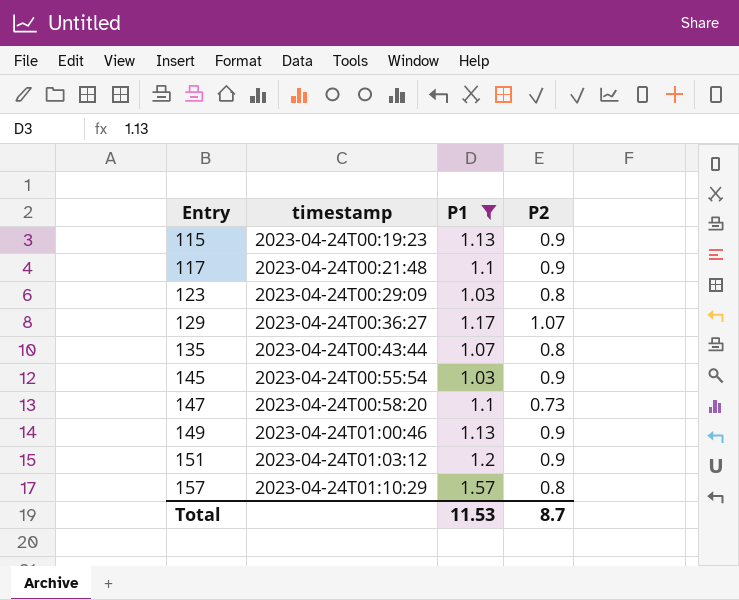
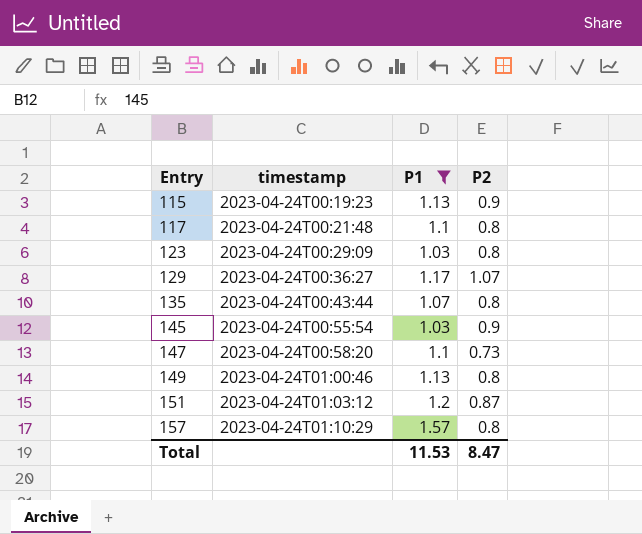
117 | P2: 0.9 -> 0.8
149 | P2: 0.9 -> 0.8
151 | P2: 0.9 -> 0.87
Total | P2: 8.7 -> 8.47

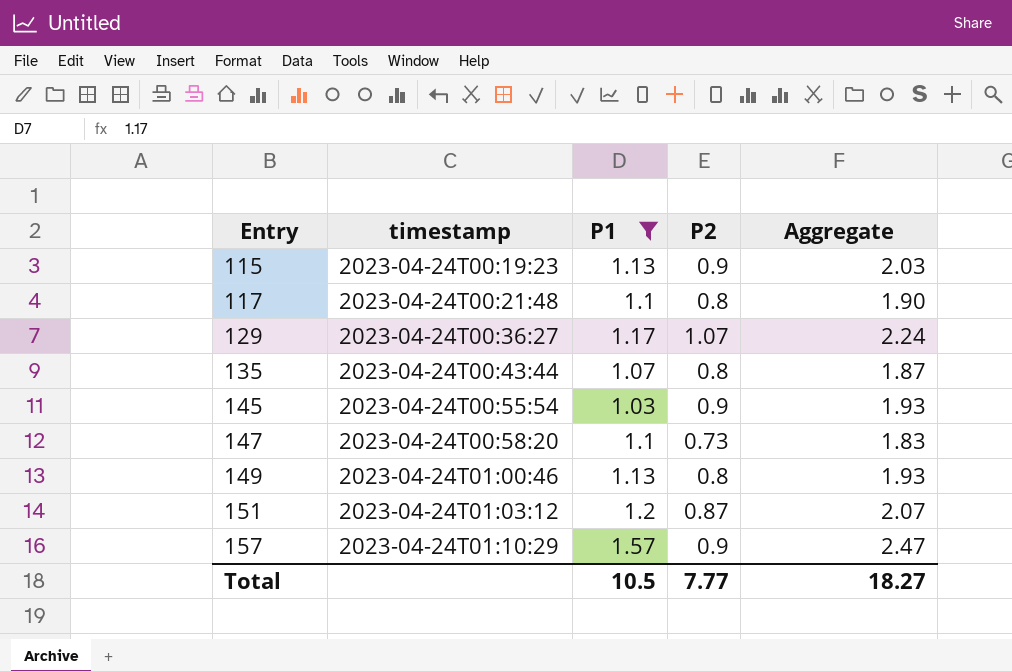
column Aggregate | formula: none -> [P1] + [P2]
row 123: 2023-04-24T00:29:09 | 1.03 | 0.8 -> none
157 | P2: 0.8 -> 0.9
Total | P1: 11.53 -> 10.5
Total | P2: 8.47 -> 7.77

